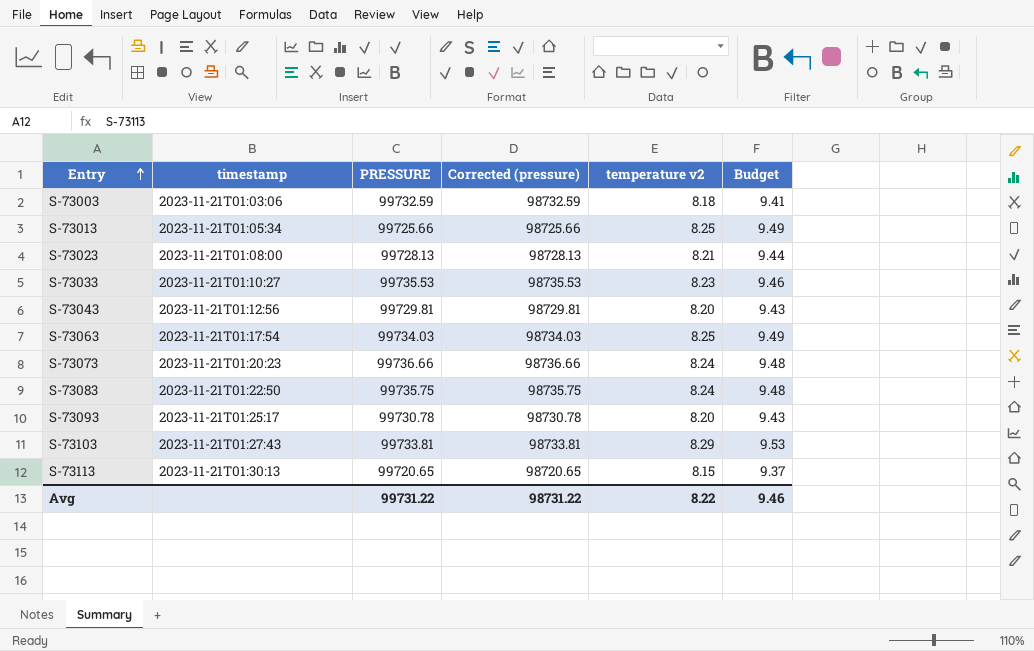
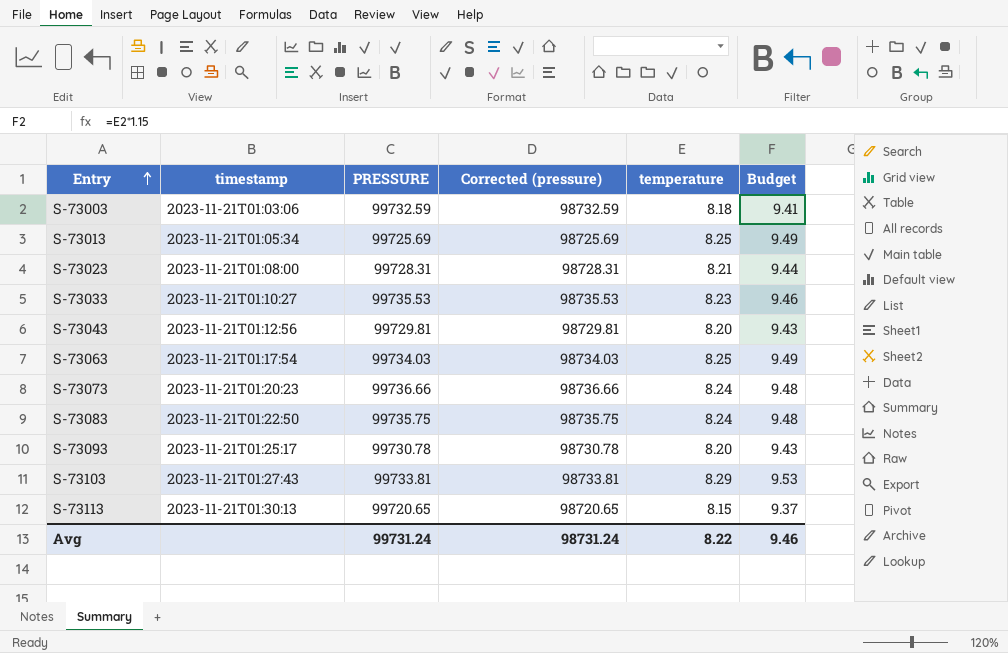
column name: temperature v2 -> temperature
S-73013 | PRESSURE: 99725.66 -> 99725.69
S-73013 | Corrected (pressure): 98725.66 -> 98725.69
S-73023 | PRESSURE: 99728.13 -> 99728.31
S-73023 | Corrected (pressure): 98728.13 -> 98728.31
Avg | PRESSURE: 99731.22 -> 99731.24
Avg | Corrected (pressure): 98731.22 -> 98731.24

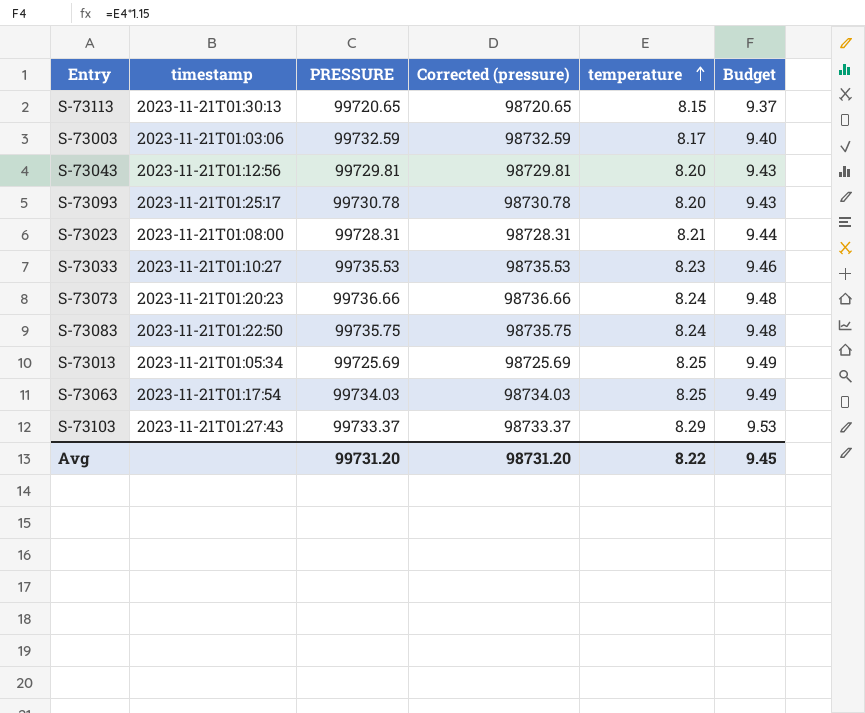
row order: Entry ascending -> temperature ascending
S-73003 | temperature: 8.18 -> 8.17
S-73003 | Budget: 9.41 -> 9.40
S-73103 | PRESSURE: 99733.81 -> 99733.37
S-73103 | Corrected (pressure): 98733.81 -> 98733.37
Avg | PRESSURE: 99731.24 -> 99731.20
Avg | Corrected (pressure): 98731.24 -> 98731.20
Avg | Budget: 9.46 -> 9.45

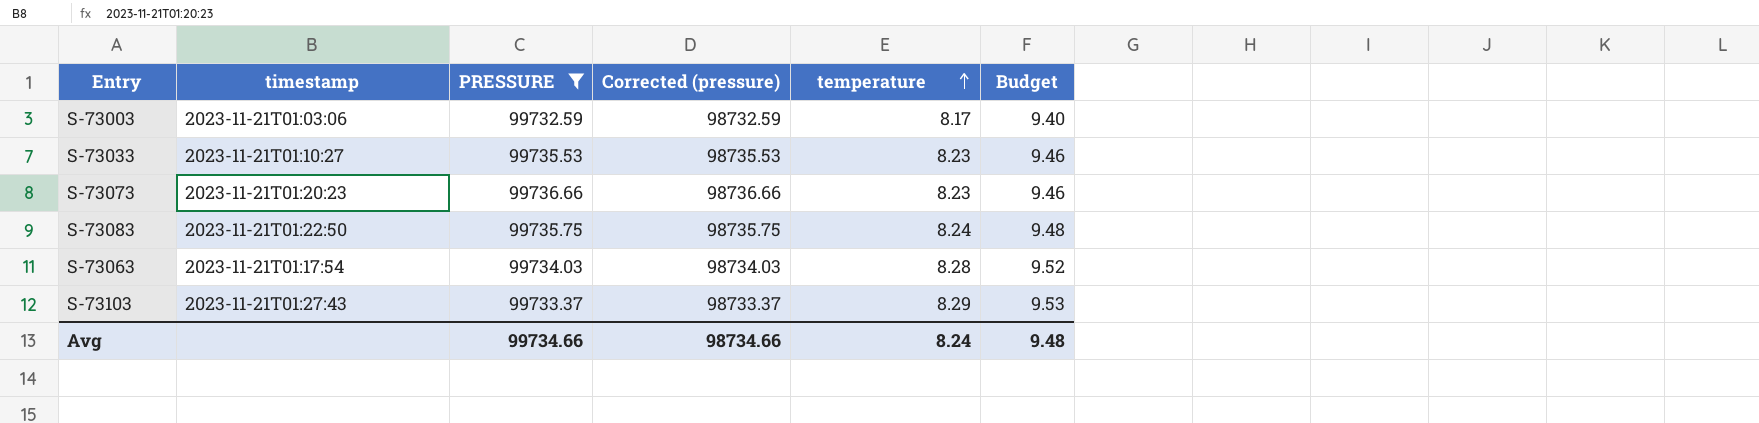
filter: none -> PRESSURE >= 99732.59
S-73073 | temperature: 8.24 -> 8.23
S-73073 | Budget: 9.48 -> 9.46
S-73063 | temperature: 8.25 -> 8.28
S-73063 | Budget: 9.49 -> 9.52
Avg | PRESSURE: 99731.20 -> 99734.66
Avg | Corrected (pressure): 98731.20 -> 98734.66
Avg | temperature: 8.22 -> 8.24
Avg | Budget: 9.45 -> 9.48

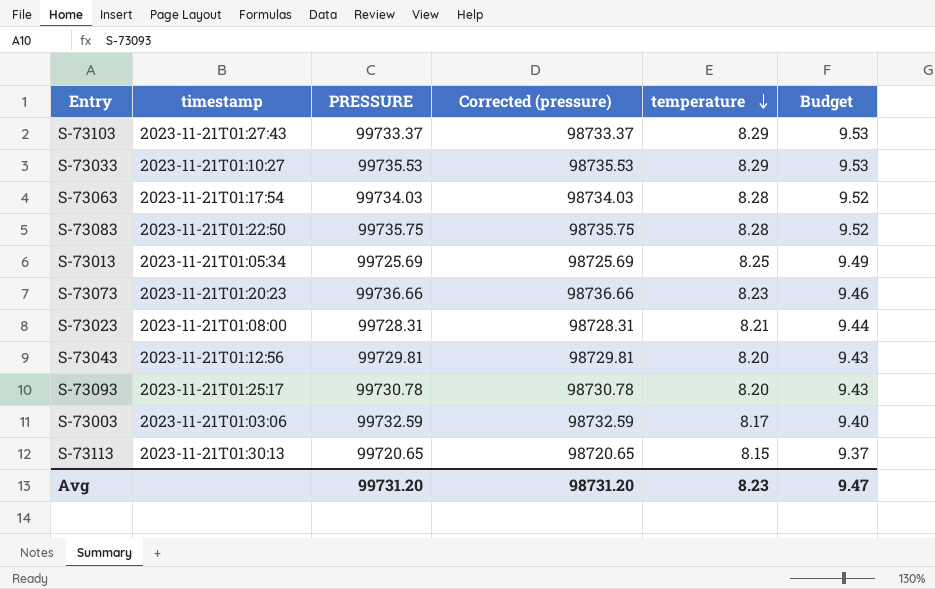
filter: PRESSURE >= 99732.59 -> none
row order: temperature ascending -> temperature descending
S-73033 | temperature: 8.23 -> 8.29
S-73033 | Budget: 9.46 -> 9.53
S-73083 | temperature: 8.24 -> 8.28
S-73083 | Budget: 9.48 -> 9.52
Avg | PRESSURE: 99734.66 -> 99731.20
Avg | Corrected (pressure): 98734.66 -> 98731.20
Avg | temperature: 8.24 -> 8.23
Avg | Budget: 9.48 -> 9.47

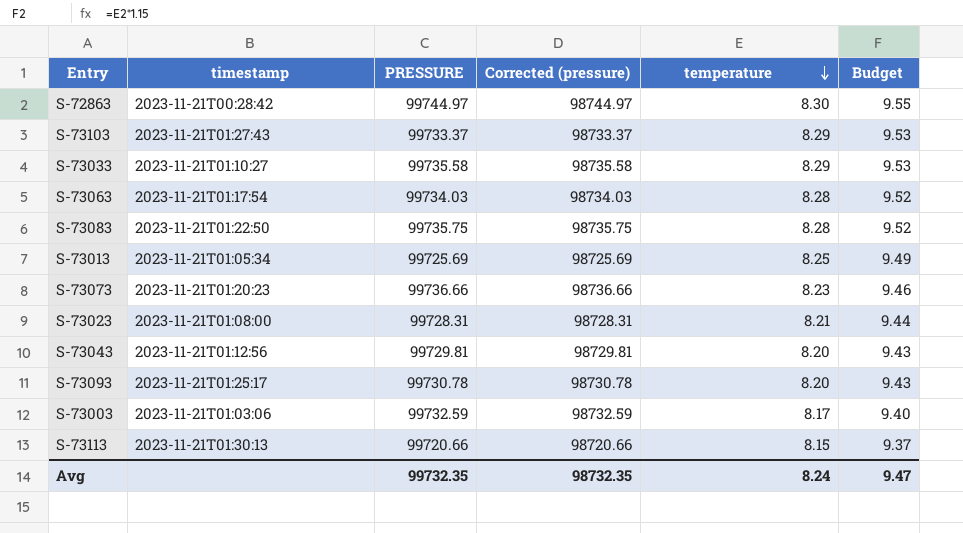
row S-72863: none -> 2023-11-21T00:28:42 | 99744.97 | 98744.97 | 8.30 | 9.55
S-73033 | PRESSURE: 99735.53 -> 99735.58
S-73033 | Corrected (pressure): 98735.53 -> 98735.58
S-73113 | PRESSURE: 99720.65 -> 99720.66
S-73113 | Corrected (pressure): 98720.65 -> 98720.66
Avg | PRESSURE: 99731.20 -> 99732.35
Avg | Corrected (pressure): 98731.20 -> 98732.35
Avg | temperature: 8.23 -> 8.24

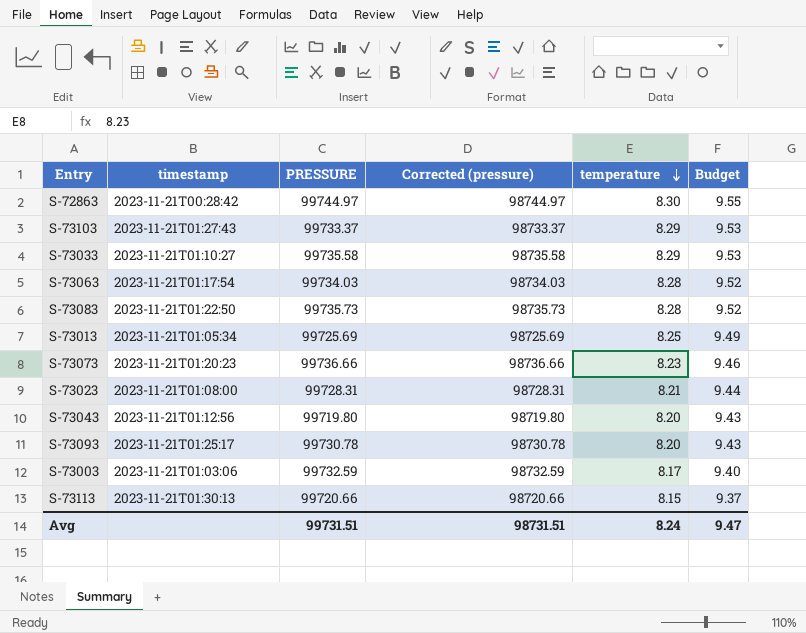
S-73083 | PRESSURE: 99735.75 -> 99735.73
S-73083 | Corrected (pressure): 98735.75 -> 98735.73
S-73043 | PRESSURE: 99729.81 -> 99719.80
S-73043 | Corrected (pressure): 98729.81 -> 98719.80
Avg | PRESSURE: 99732.35 -> 99731.51
Avg | Corrected (pressure): 98732.35 -> 98731.51

